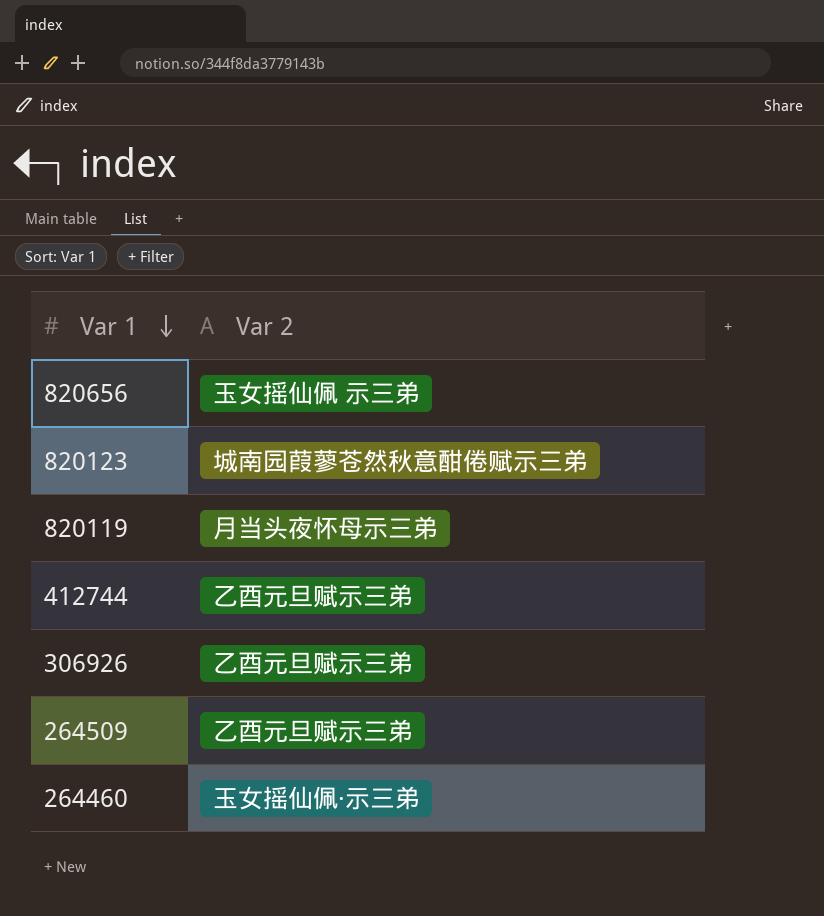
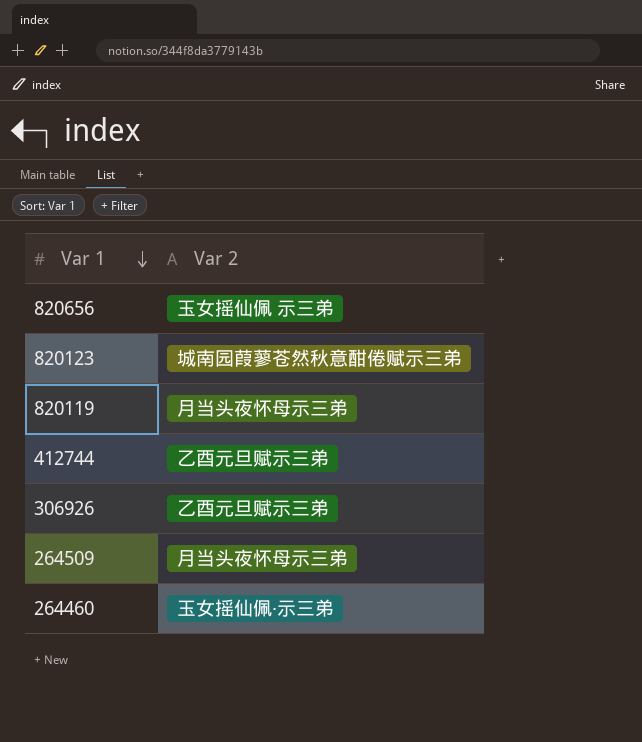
264509 | Var 2: 乙酉元旦赋示三弟 -> 月当头夜怀母示三弟

